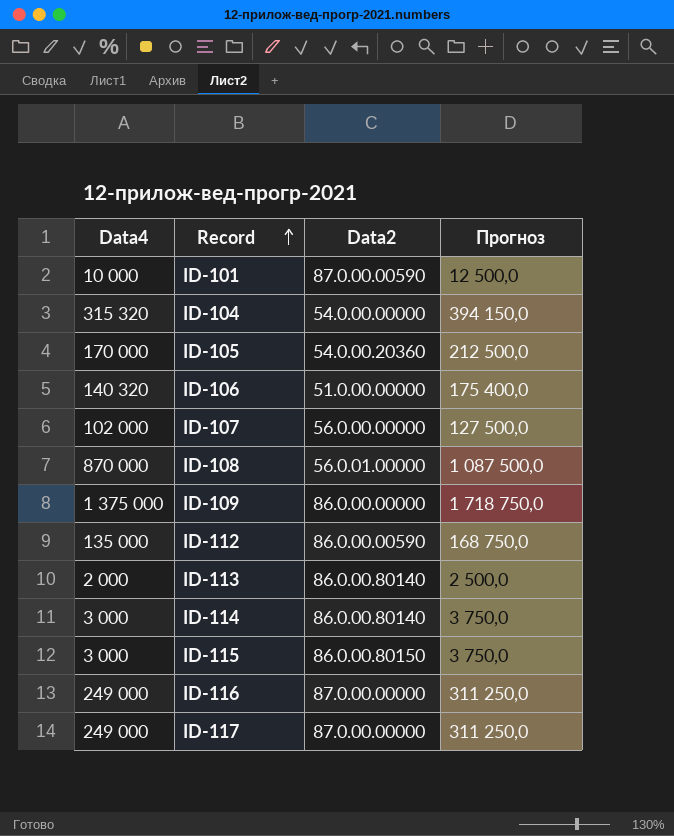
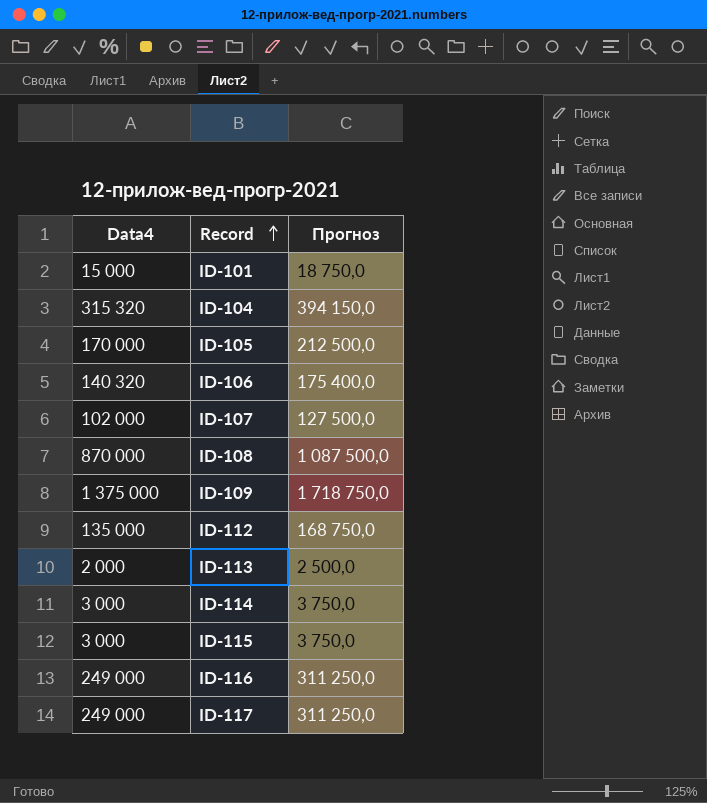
column Data2 | position: 3 -> none
ID-101 | Data4: 10 000 -> 15 000
ID-101 | Прогноз: 12 500,0 -> 18 750,0

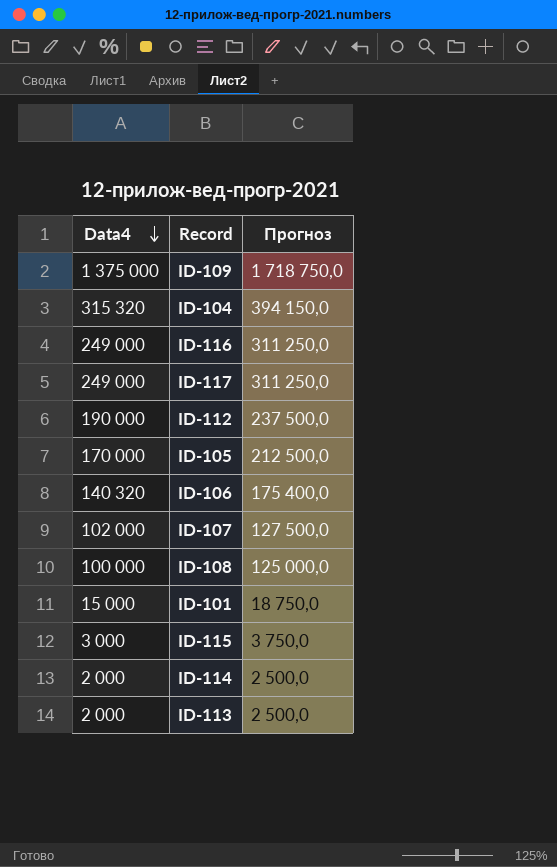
row order: Record ascending -> Data4 descending
ID-112 | Data4: 135 000 -> 190 000
ID-112 | Прогноз: 168 750,0 -> 237 500,0
ID-108 | Data4: 870 000 -> 100 000
ID-108 | Прогноз: 1 087 500,0 -> 125 000,0
ID-114 | Data4: 3 000 -> 2 000
ID-114 | Прогноз: 3 750,0 -> 2 500,0

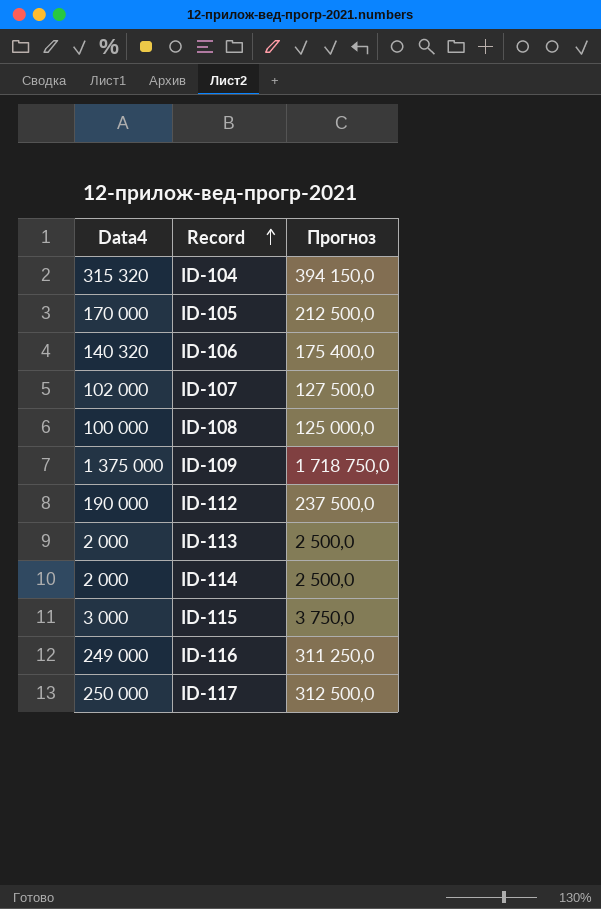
row order: Data4 descending -> Record ascending
row ID-101: 15 000 | 18 750,0 -> none
ID-117 | Data4: 249 000 -> 250 000
ID-117 | Прогноз: 311 250,0 -> 312 500,0

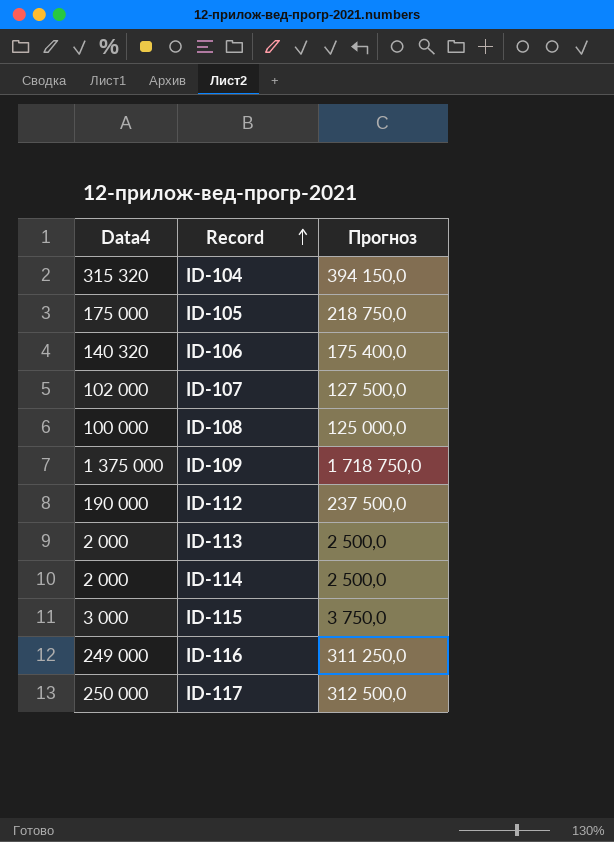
ID-105 | Data4: 170 000 -> 175 000
ID-105 | Прогноз: 212 500,0 -> 218 750,0

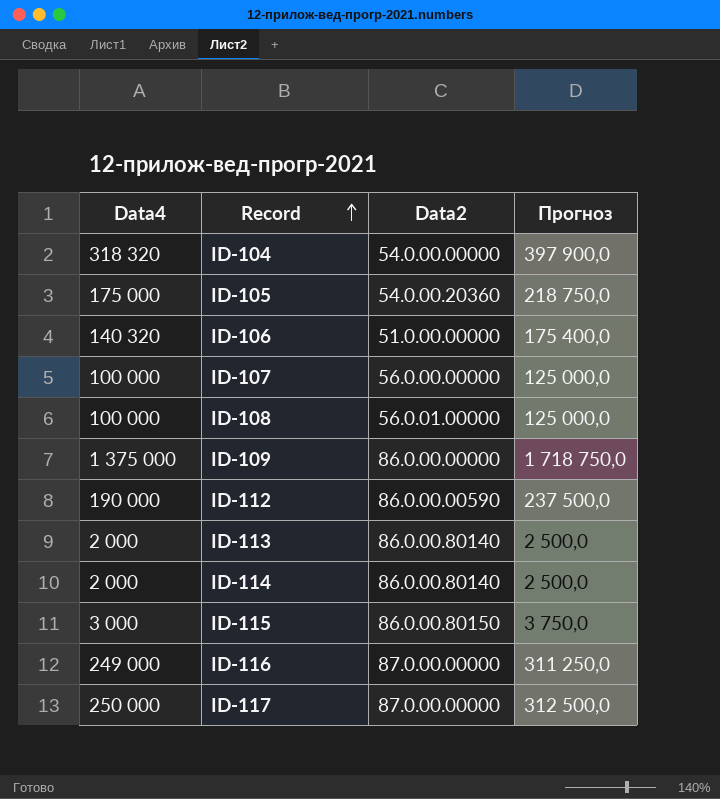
column Data2 | position: none -> 3
ID-104 | Data4: 315 320 -> 318 320
ID-104 | Прогноз: 394 150,0 -> 397 900,0
ID-107 | Data4: 102 000 -> 100 000
ID-107 | Прогноз: 127 500,0 -> 125 000,0

